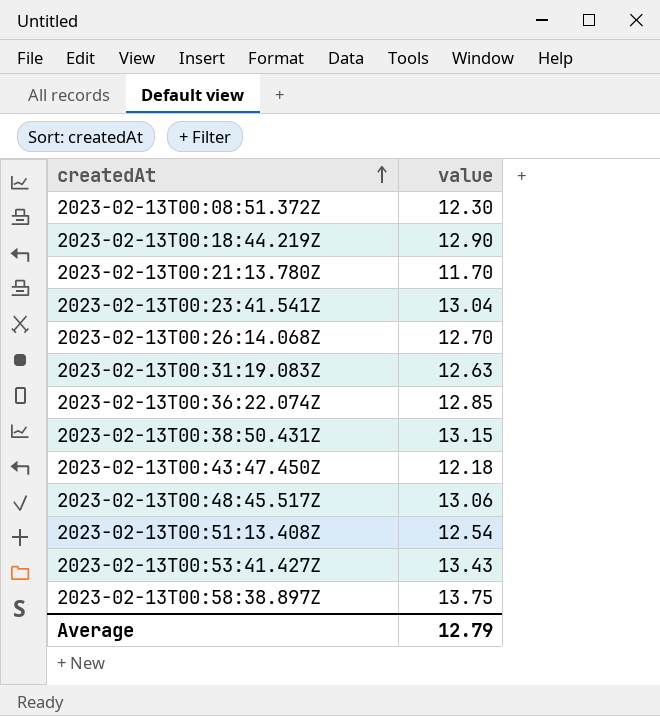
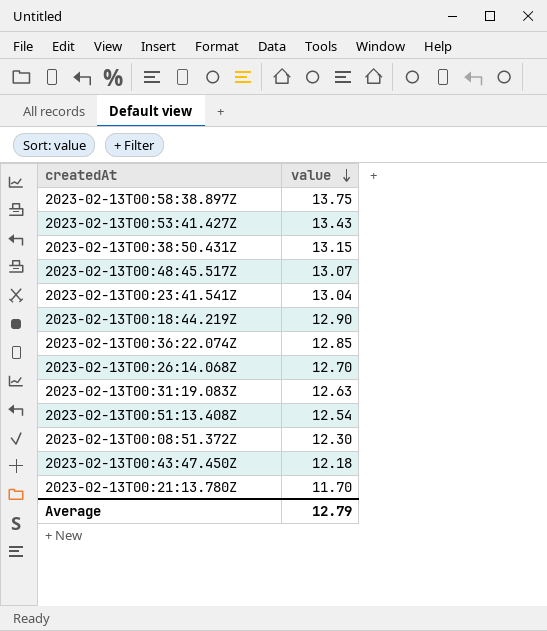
row order: createdAt ascending -> value descending
2023-02-13T00:48:45.517Z | value: 13.06 -> 13.07

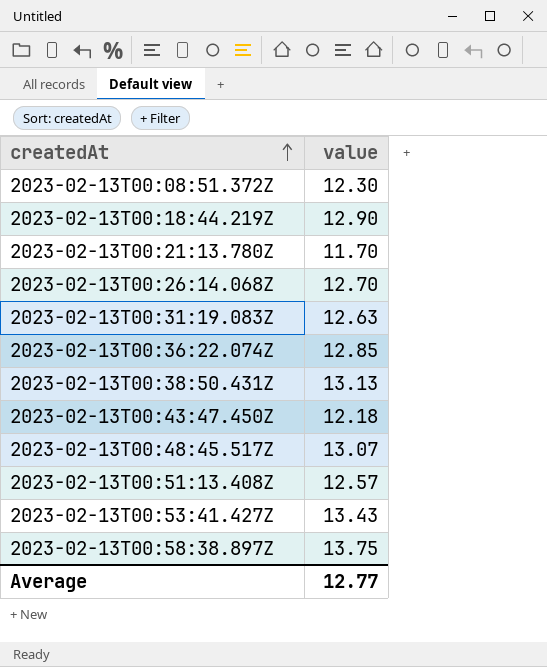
row order: value descending -> createdAt ascending
row 2023-02-13T00:23:41.541Z: 13.04 -> none
2023-02-13T00:38:50.431Z | value: 13.15 -> 13.13
2023-02-13T00:51:13.408Z | value: 12.54 -> 12.57
Average | value: 12.79 -> 12.77

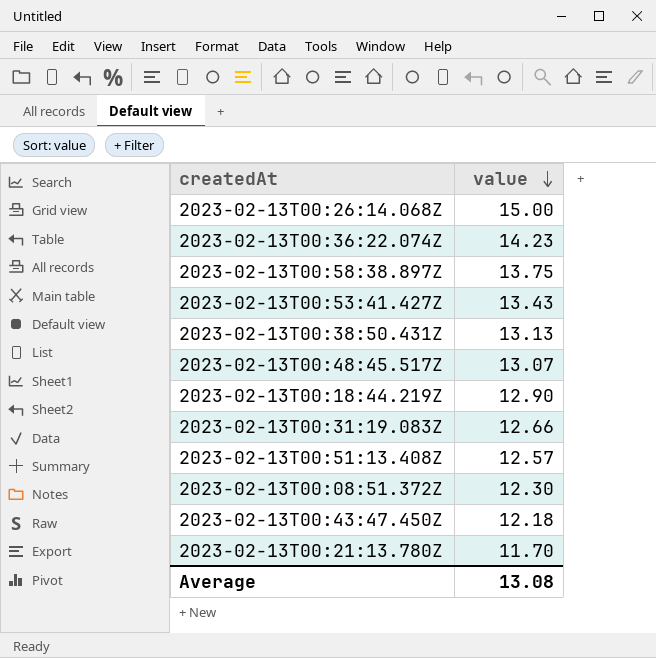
row order: createdAt ascending -> value descending
2023-02-13T00:26:14.068Z | value: 12.70 -> 15.00
2023-02-13T00:36:22.074Z | value: 12.85 -> 14.23
2023-02-13T00:31:19.083Z | value: 12.63 -> 12.66
Average | value: 12.77 -> 13.08

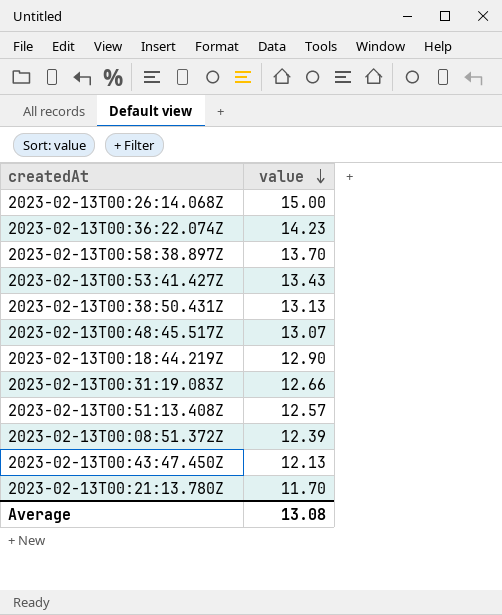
2023-02-13T00:58:38.897Z | value: 13.75 -> 13.70
2023-02-13T00:08:51.372Z | value: 12.30 -> 12.39
2023-02-13T00:43:47.450Z | value: 12.18 -> 12.13

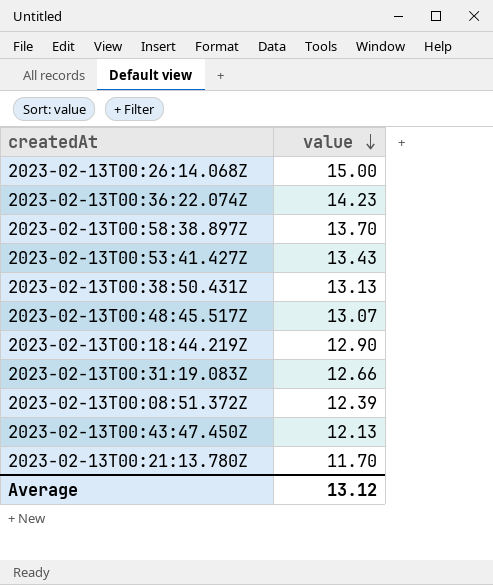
row 2023-02-13T00:51:13.408Z: 12.57 -> none
Average | value: 13.08 -> 13.12

